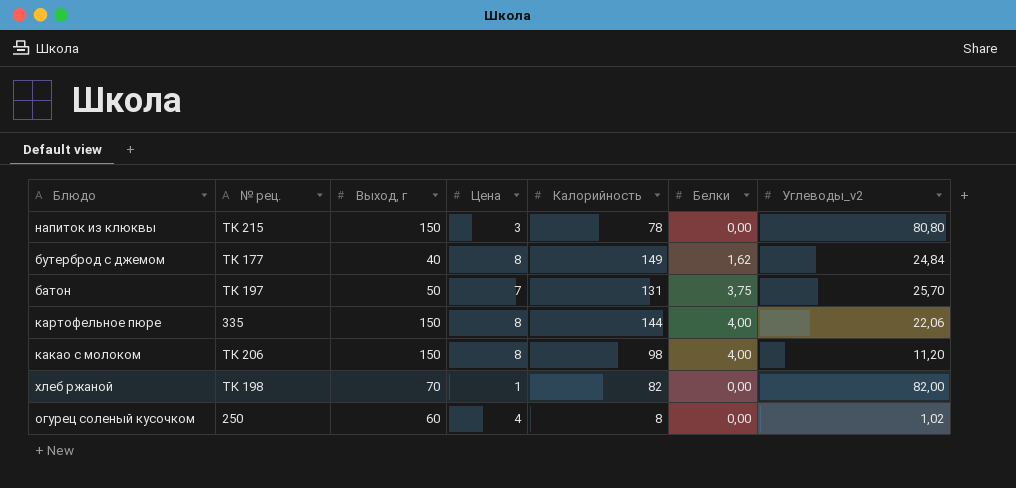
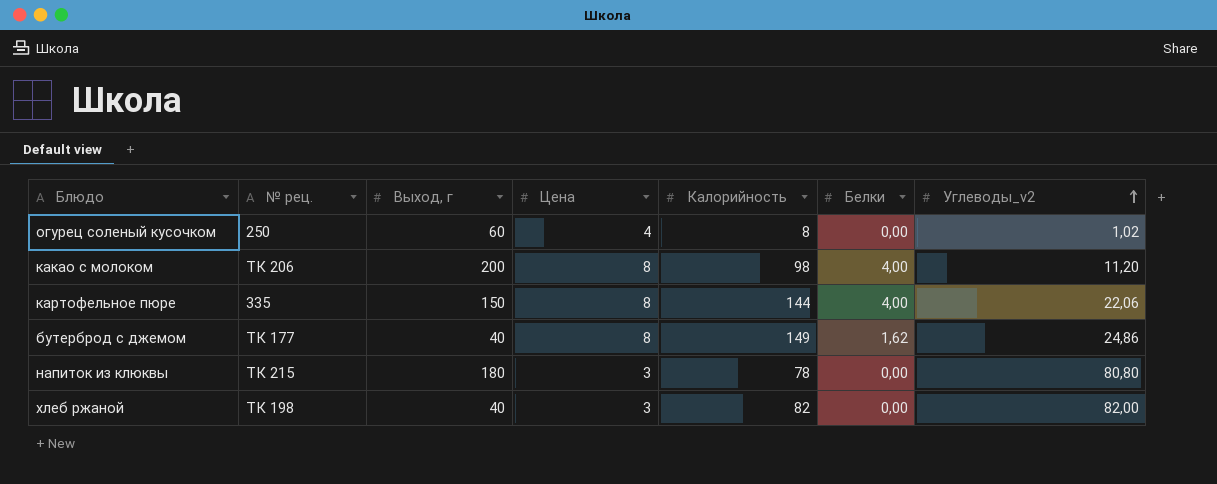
row order: none -> Углеводы_v2 ascending
row батон: ТК 197 | 50 | 7 | 131 | 3,75 | 25,70 -> none
какао с молоком | Выход, г: 150 -> 200
бутерброд с джемом | Углеводы_v2: 24,84 -> 24,86
напиток из клюквы | Выход, г: 150 -> 180
хлеб ржаной | Выход, г: 70 -> 40
хлеб ржаной | Цена: 1 -> 3

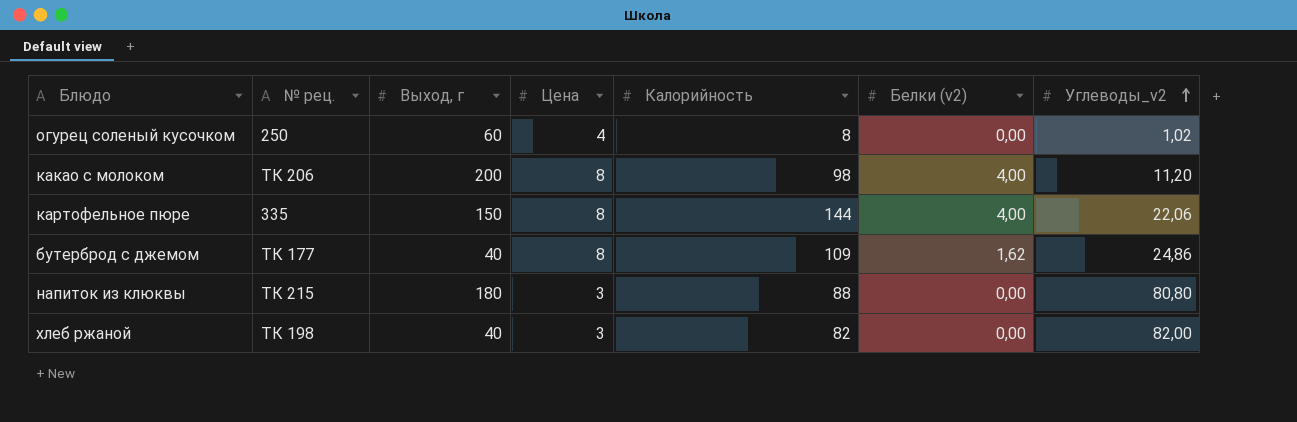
column name: Белки -> Белки (v2)
бутерброд с джемом | Калорийность: 149 -> 109
напиток из клюквы | Калорийность: 78 -> 88

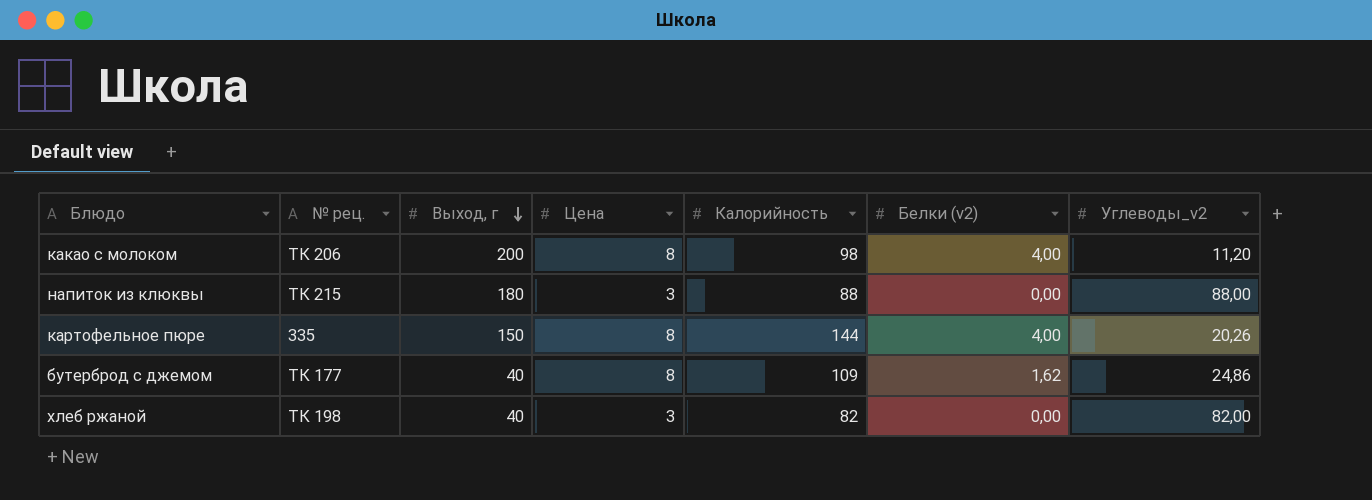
row order: Углеводы_v2 ascending -> Выход, г descending
row огурец соленый кусочком: 250 | 60 | 4 | 8 | 0,00 | 1,02 -> none
напиток из клюквы | Углеводы_v2: 80,80 -> 88,00
картофельное пюре | Углеводы_v2: 22,06 -> 20,26

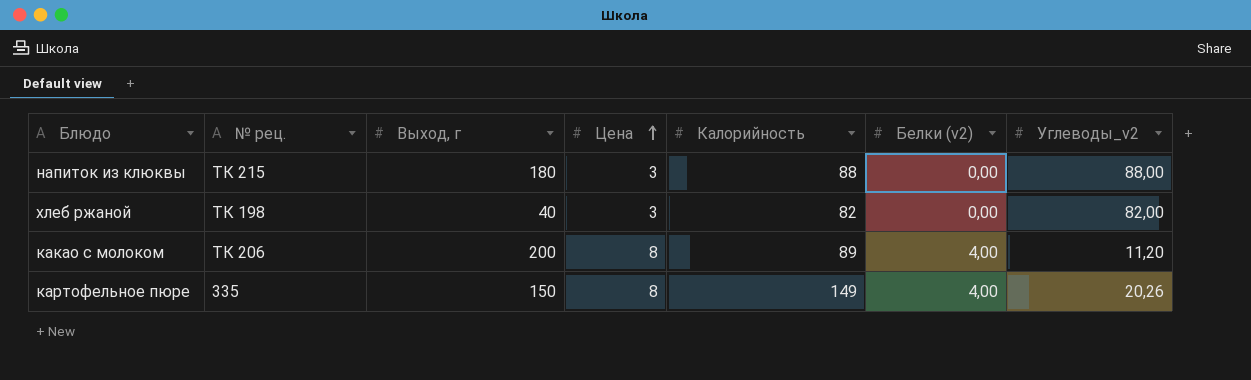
row order: Выход, г descending -> Цена ascending
row бутерброд с джемом: ТК 177 | 40 | 8 | 109 | 1,62 | 24,86 -> none
какао с молоком | Калорийность: 98 -> 89
картофельное пюре | Калорийность: 144 -> 149

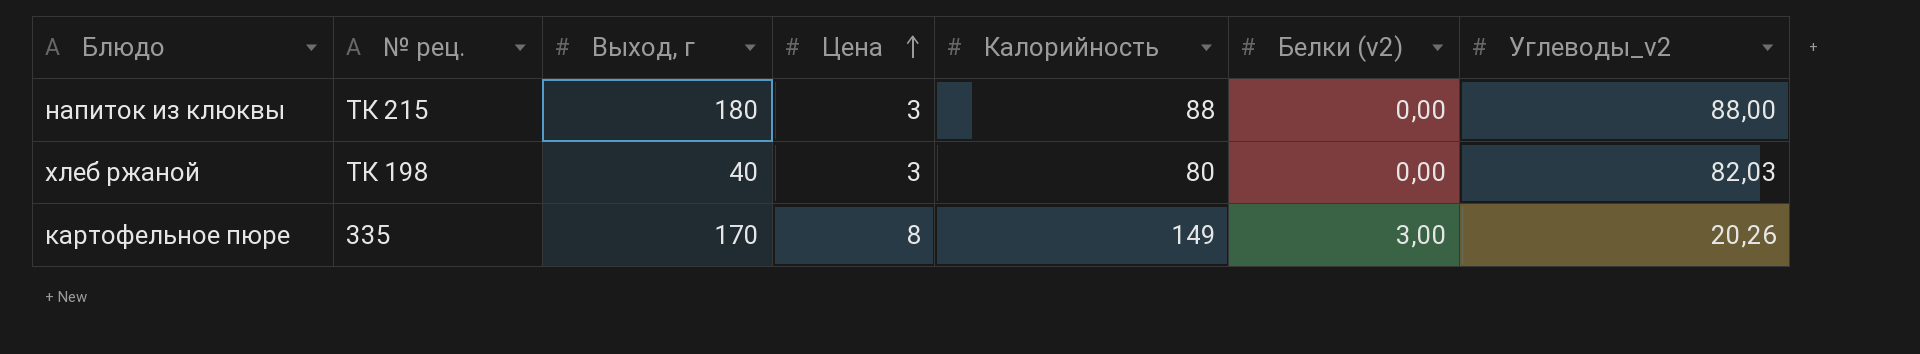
row какао с молоком: ТК 206 | 200 | 8 | 89 | 4,00 | 11,20 -> none
хлеб ржаной | Калорийность: 82 -> 80
хлеб ржаной | Углеводы_v2: 82,00 -> 82,03
картофельное пюре | Выход, г: 150 -> 170
картофельное пюре | Белки (v2): 4,00 -> 3,00

